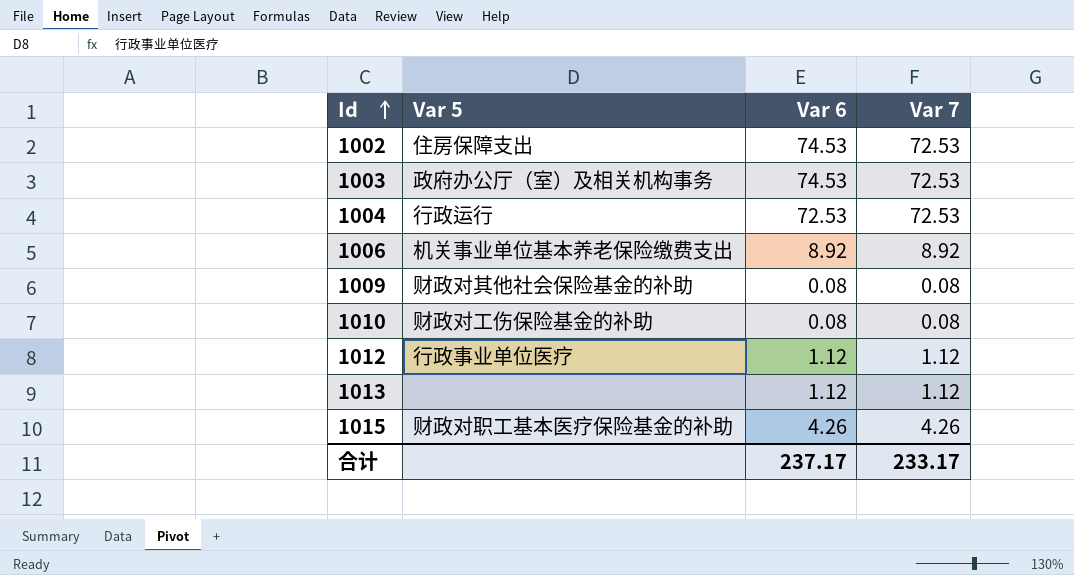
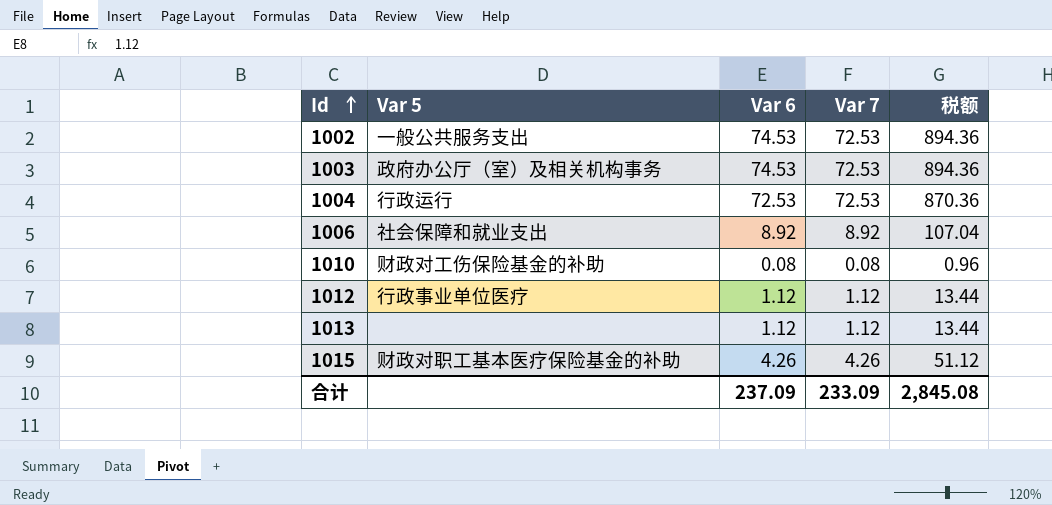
column 税额 | formula: none -> [Var 6] * 12
row 1009: 财政对其他社会保险基金的补助 | 0.08 | 0.08 -> none
1002 | Var 5: 住房保障支出 -> 一般公共服务支出
1006 | Var 5: 机关事业单位基本养老保险缴费支出 -> 社会保障和就业支出
合计 | Var 6: 237.17 -> 237.09
合计 | Var 7: 233.17 -> 233.09

